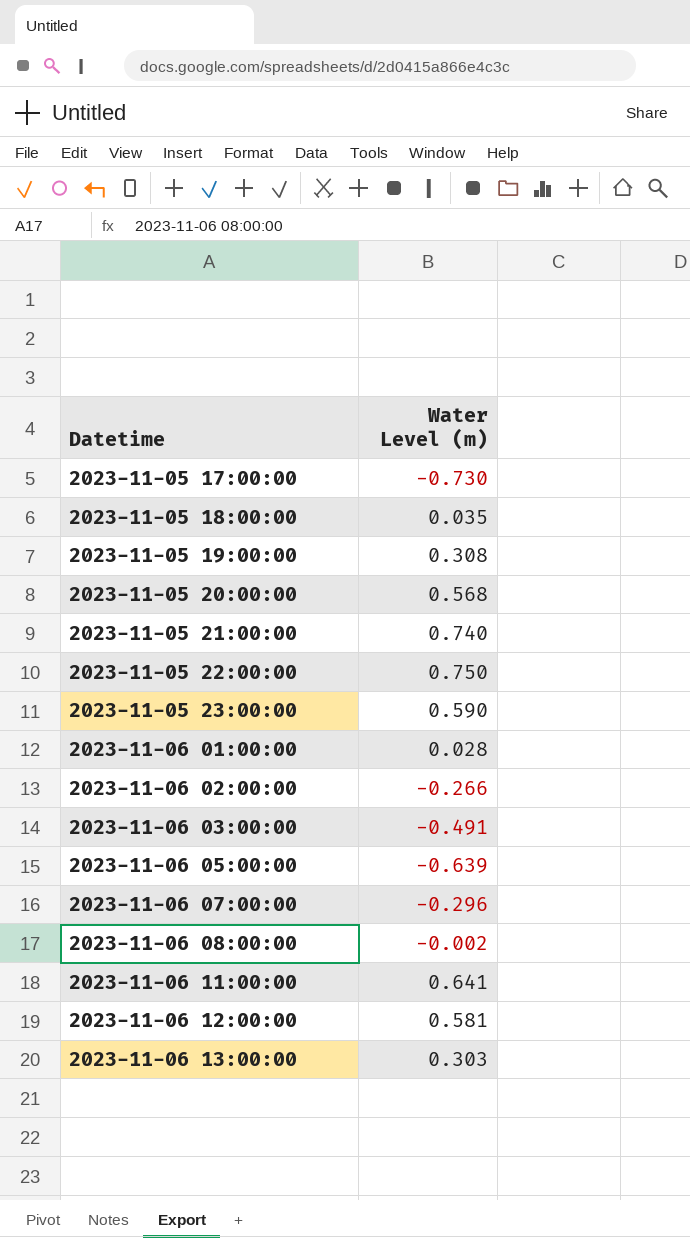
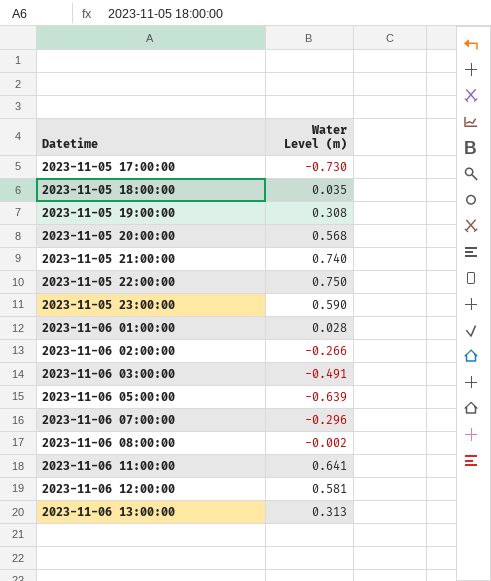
2023-11-06 13:00:00 | Water Level (m): 0.303 -> 0.313

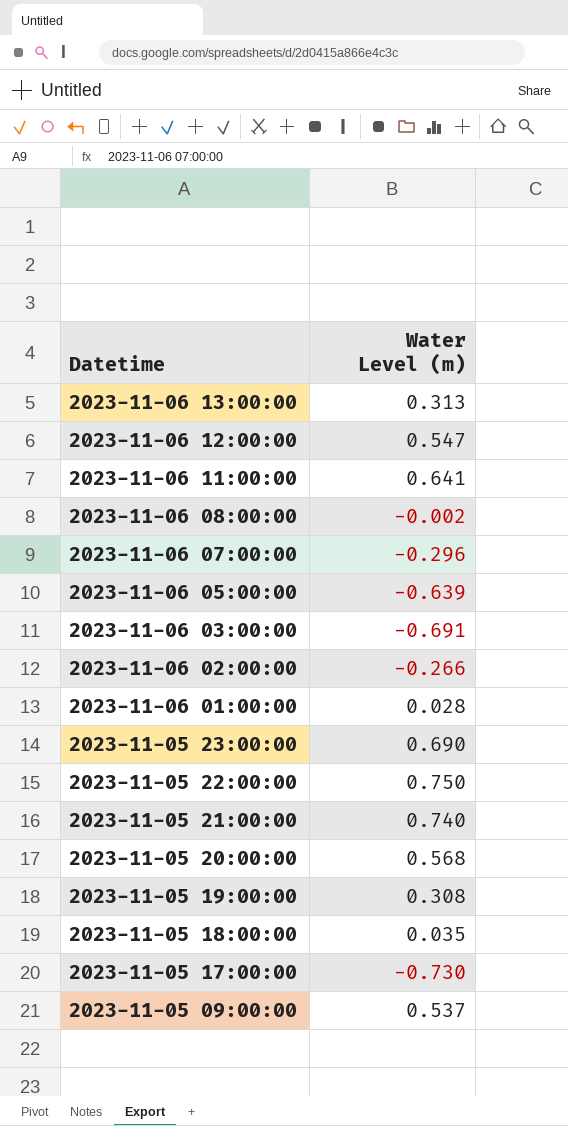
row order: Datetime ascending -> Datetime descending
2023-11-06 12:00:00 | Water Level (m): 0.581 -> 0.547
2023-11-06 03:00:00 | Water Level (m): -0.491 -> -0.691
2023-11-05 23:00:00 | Water Level (m): 0.590 -> 0.690
row 2023-11-05 09:00:00: none -> 0.537

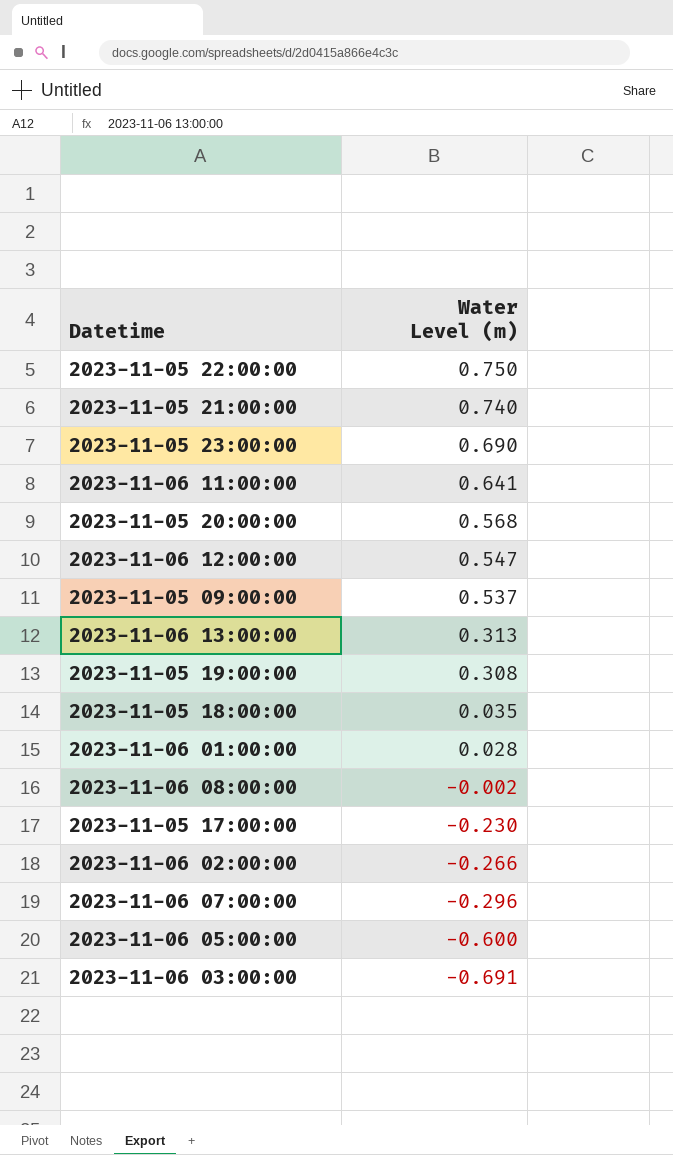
row order: Datetime descending -> Water Level (m) descending
2023-11-05 17:00:00 | Water Level (m): -0.730 -> -0.230
2023-11-06 05:00:00 | Water Level (m): -0.639 -> -0.600

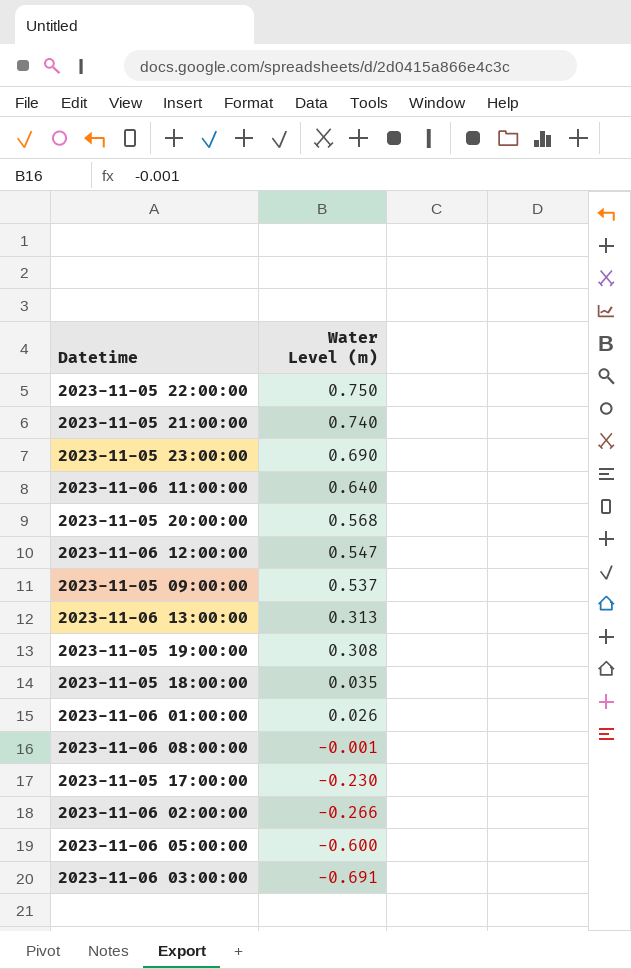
row 2023-11-06 07:00:00: -0.296 -> none
2023-11-06 11:00:00 | Water Level (m): 0.641 -> 0.640
2023-11-06 01:00:00 | Water Level (m): 0.028 -> 0.026
2023-11-06 08:00:00 | Water Level (m): -0.002 -> -0.001

